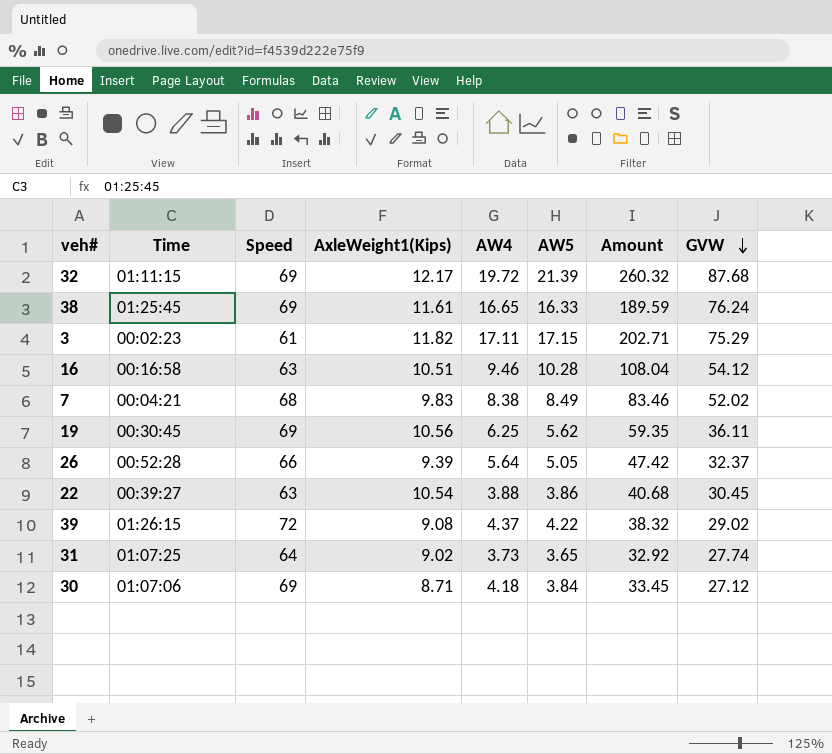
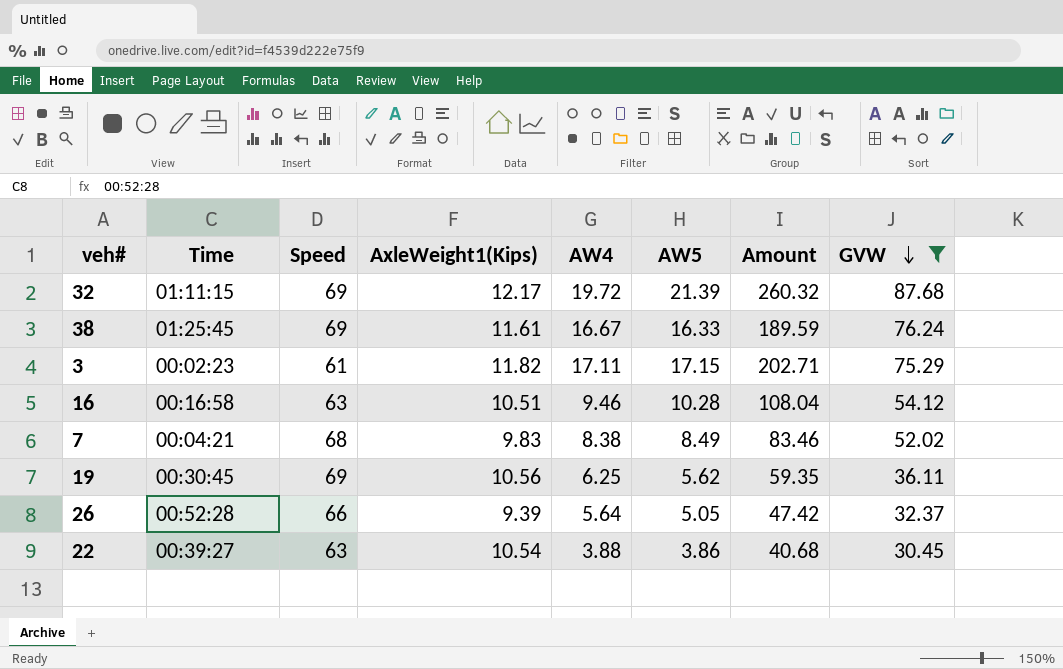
filter: none -> GVW >= 30.45
38 | AW4: 16.65 -> 16.67

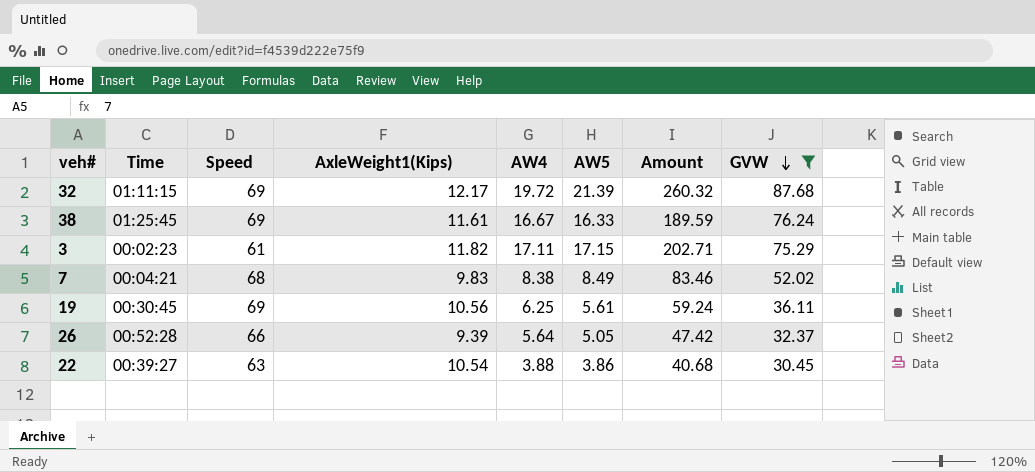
row 16: 00:16:58 | 63 | 10.51 | 9.46 | 10.28 | 108.04 | 54.12 -> none
19 | AW5: 5.62 -> 5.61
19 | Amount: 59.35 -> 59.24

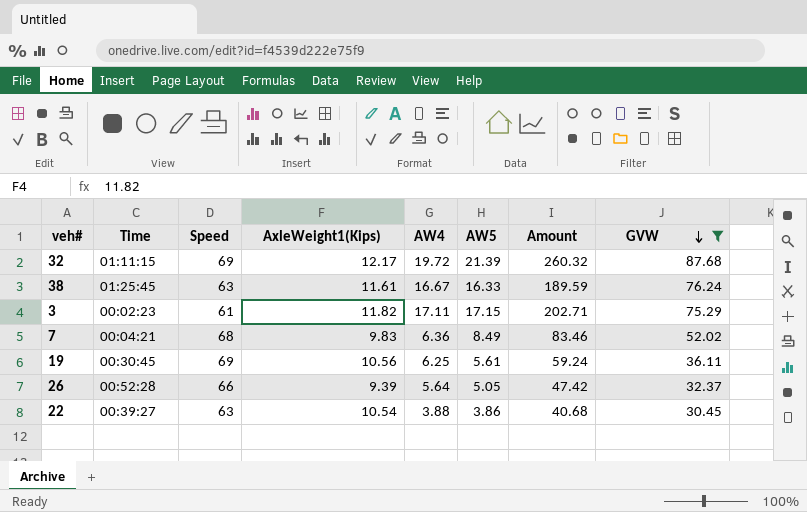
38 | Speed: 69 -> 63
7 | AW4: 8.38 -> 6.36

